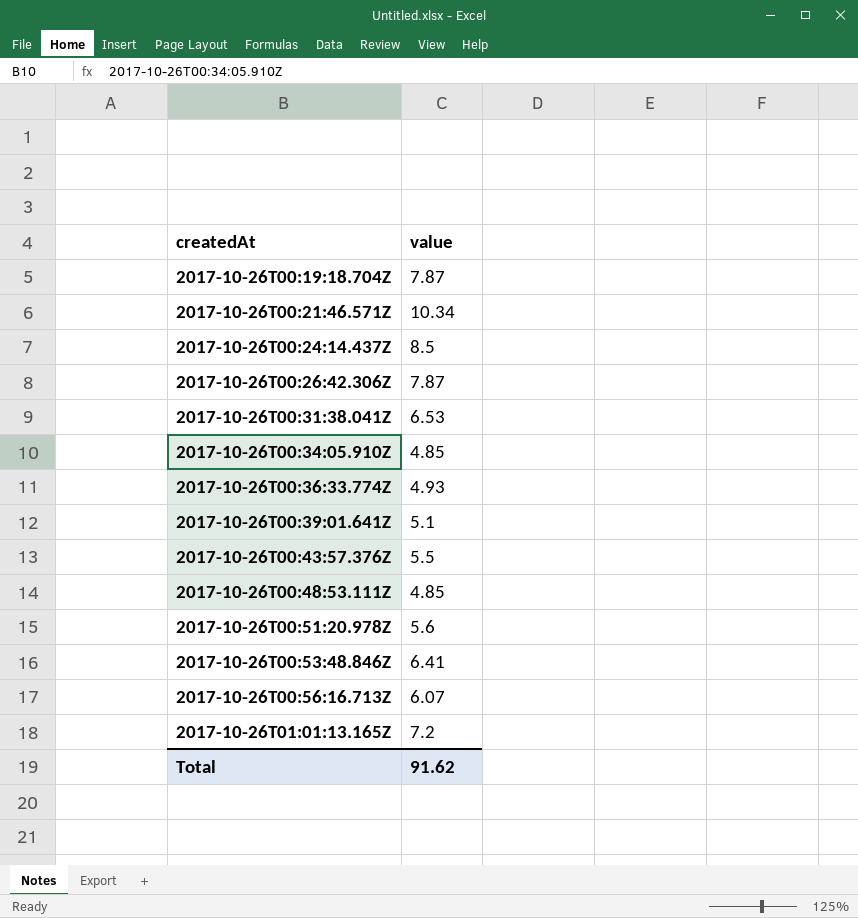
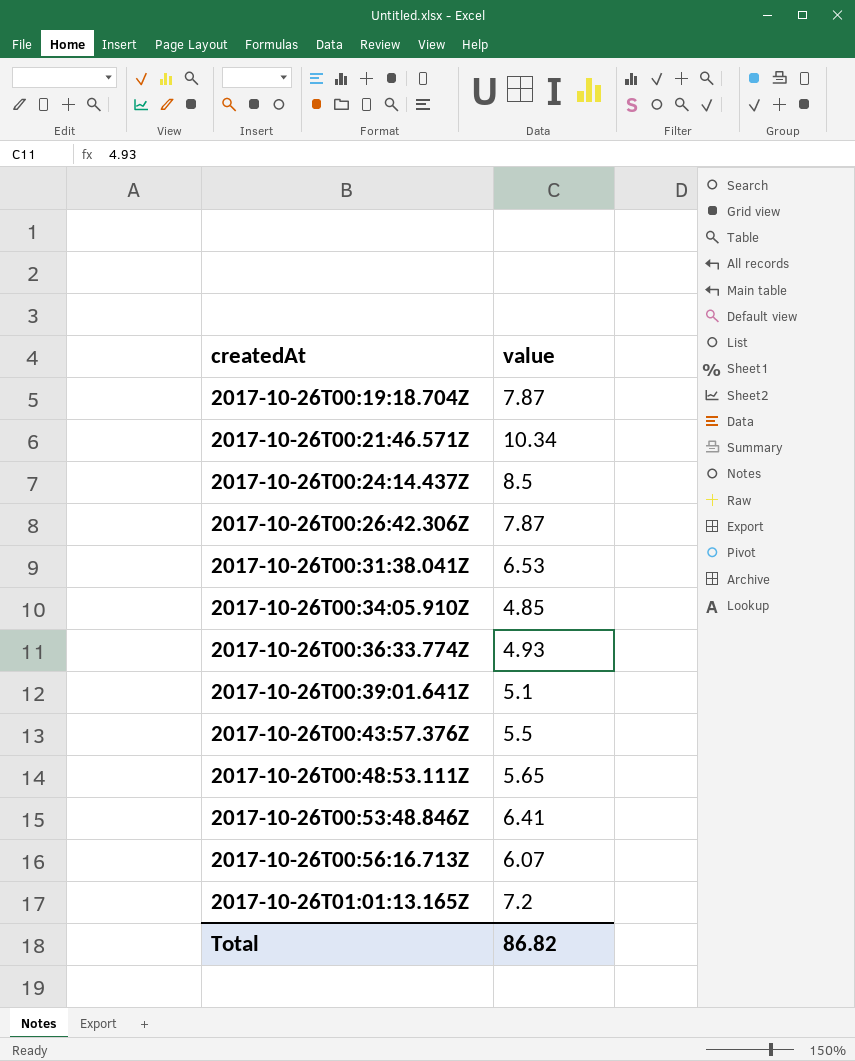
row 2017-10-26T00:51:20.978Z: 5.6 -> none
2017-10-26T00:48:53.111Z | value: 4.85 -> 5.65
Total | value: 91.62 -> 86.82

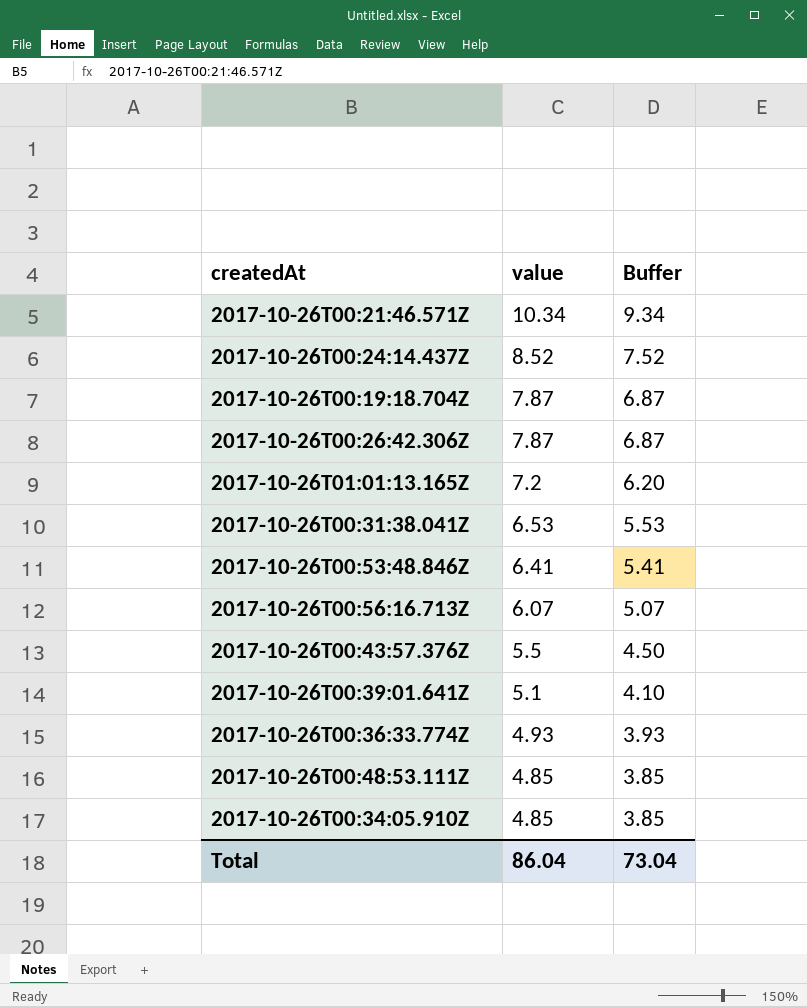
row order: createdAt ascending -> value descending
column Buffer | formula: none -> [value] - 1
2017-10-26T00:24:14.437Z | value: 8.5 -> 8.52
2017-10-26T00:48:53.111Z | value: 5.65 -> 4.85
Total | value: 86.82 -> 86.04

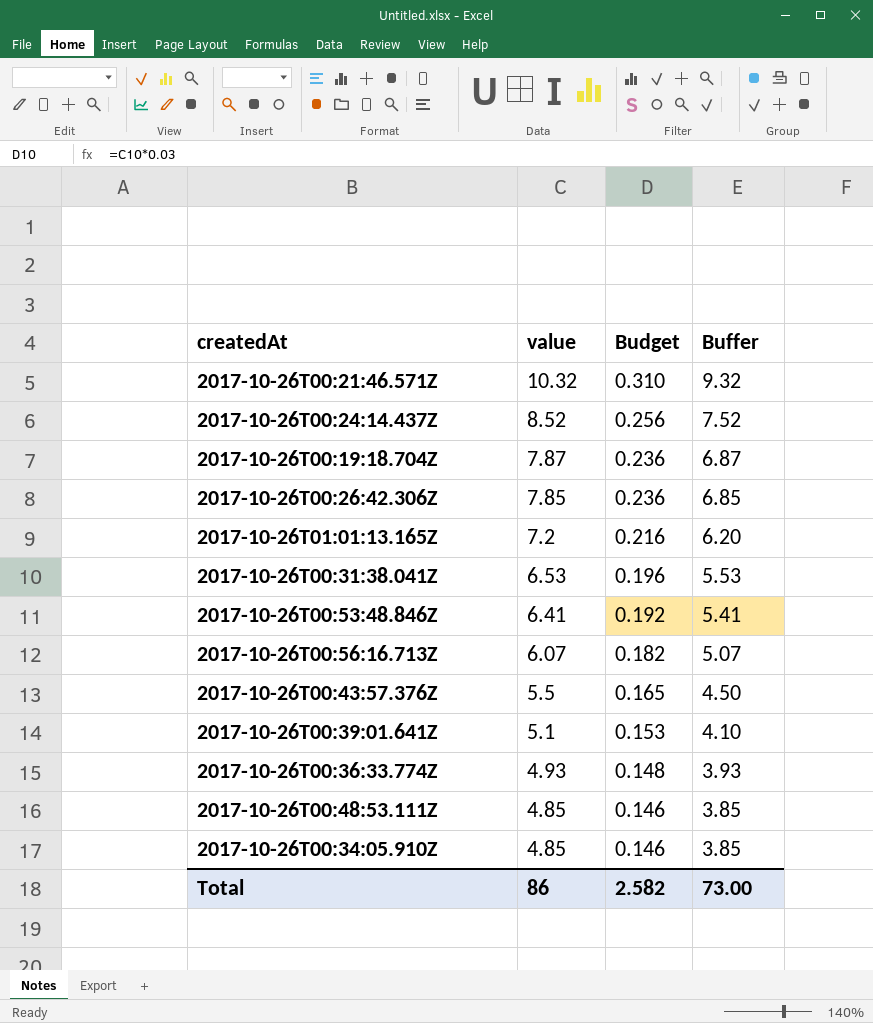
column Budget | formula: none -> [value] * 0.03
2017-10-26T00:21:46.571Z | value: 10.34 -> 10.32
2017-10-26T00:21:46.571Z | Buffer: 9.34 -> 9.32
2017-10-26T00:26:42.306Z | value: 7.87 -> 7.85
2017-10-26T00:26:42.306Z | Buffer: 6.87 -> 6.85
Total | value: 86.04 -> 86
Total | Buffer: 73.04 -> 73.00

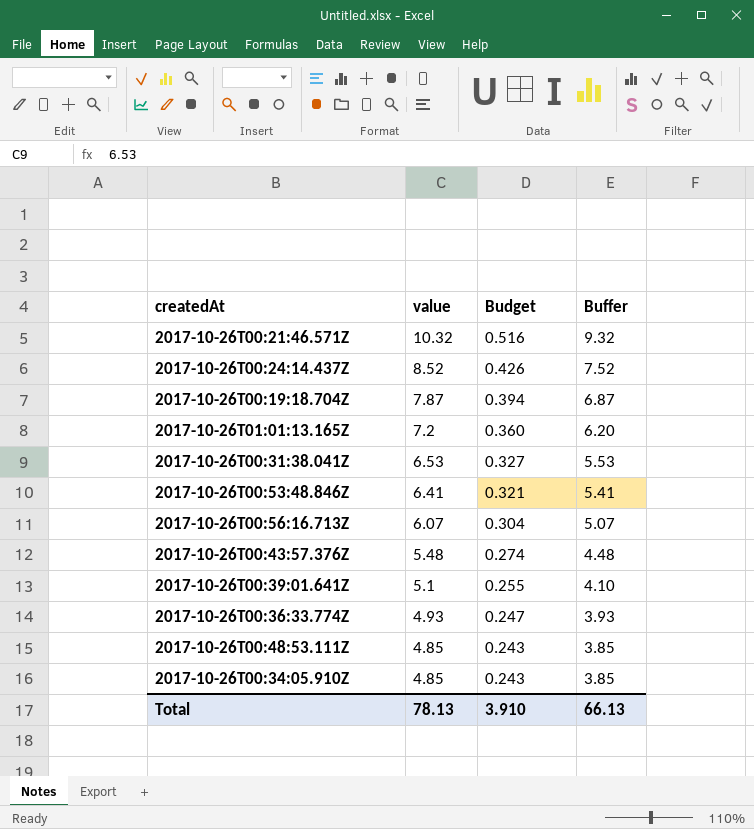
column Budget | formula: [value] * 0.03 -> [value] * 0.05
row 2017-10-26T00:26:42.306Z: 7.85 | 0.236 | 6.85 -> none
2017-10-26T00:43:57.376Z | value: 5.5 -> 5.48
2017-10-26T00:43:57.376Z | Buffer: 4.50 -> 4.48
Total | value: 86 -> 78.13
Total | Budget: 2.582 -> 3.910
Total | Buffer: 73.00 -> 66.13

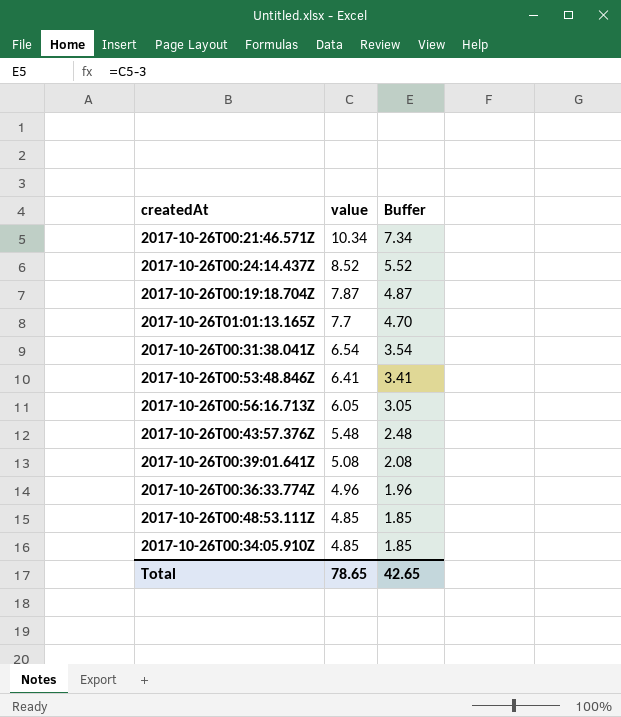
column Budget | formula: [value] * 0.05 -> none
column Buffer | formula: [value] - 1 -> [value] - 3
2017-10-26T00:21:46.571Z | value: 10.32 -> 10.34
2017-10-26T01:01:13.165Z | value: 7.2 -> 7.7
2017-10-26T00:31:38.041Z | value: 6.53 -> 6.54
2017-10-26T00:56:16.713Z | value: 6.07 -> 6.05
2017-10-26T00:39:01.641Z | value: 5.1 -> 5.08
2017-10-26T00:36:33.774Z | value: 4.93 -> 4.96
Total | value: 78.13 -> 78.65
Total | Buffer: 66.13 -> 42.65

